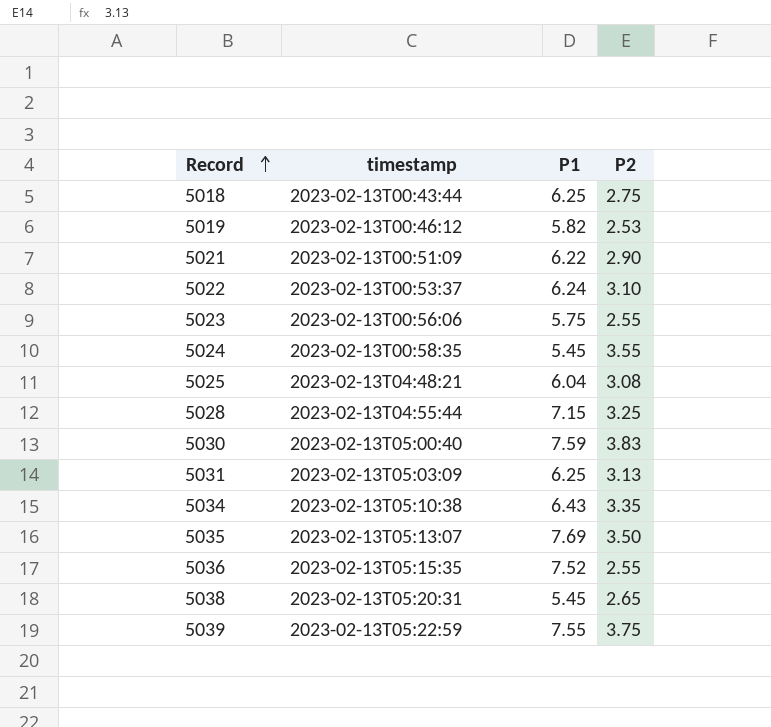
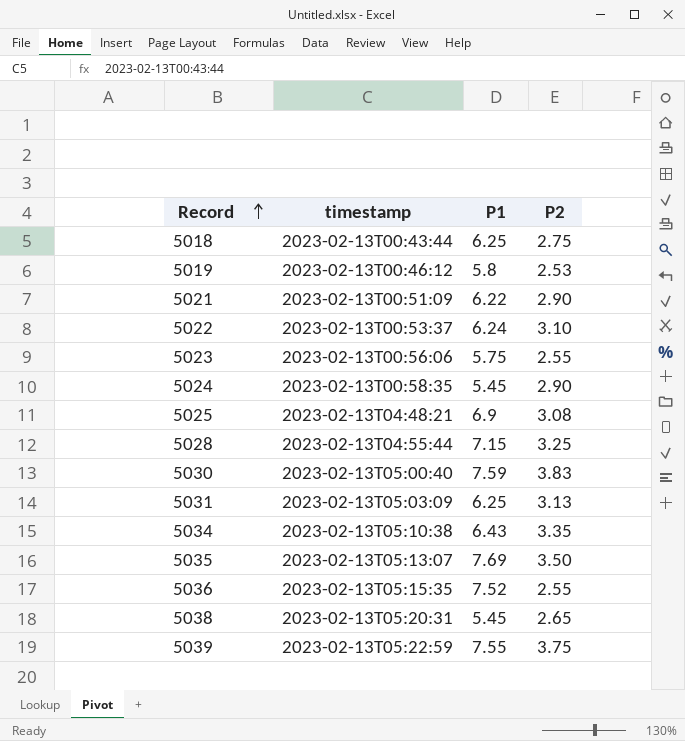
5019 | P1: 5.82 -> 5.8
5024 | P2: 3.55 -> 2.90
5025 | P1: 6.04 -> 6.9

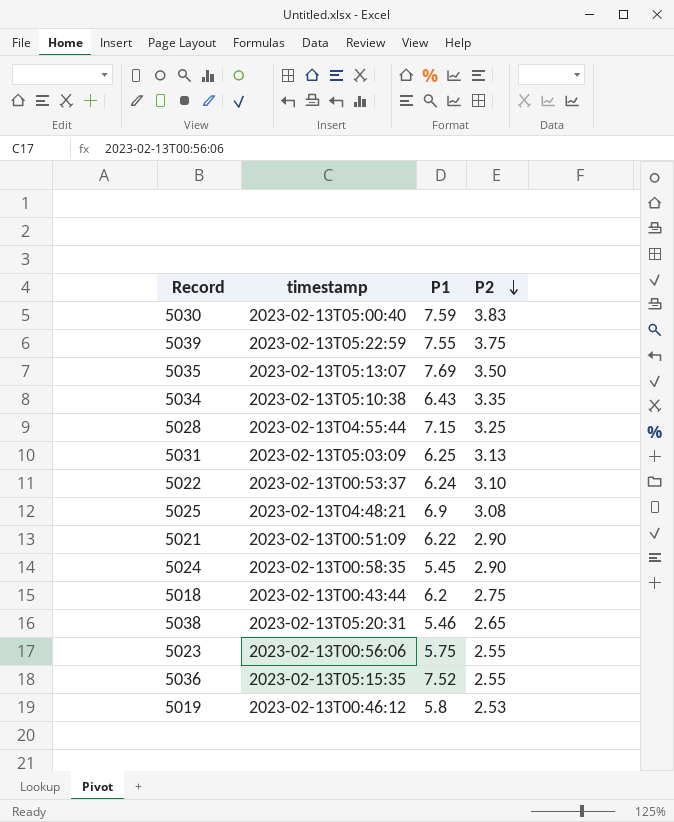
row order: Record ascending -> P2 descending
5018 | P1: 6.25 -> 6.2
5038 | P1: 5.45 -> 5.46

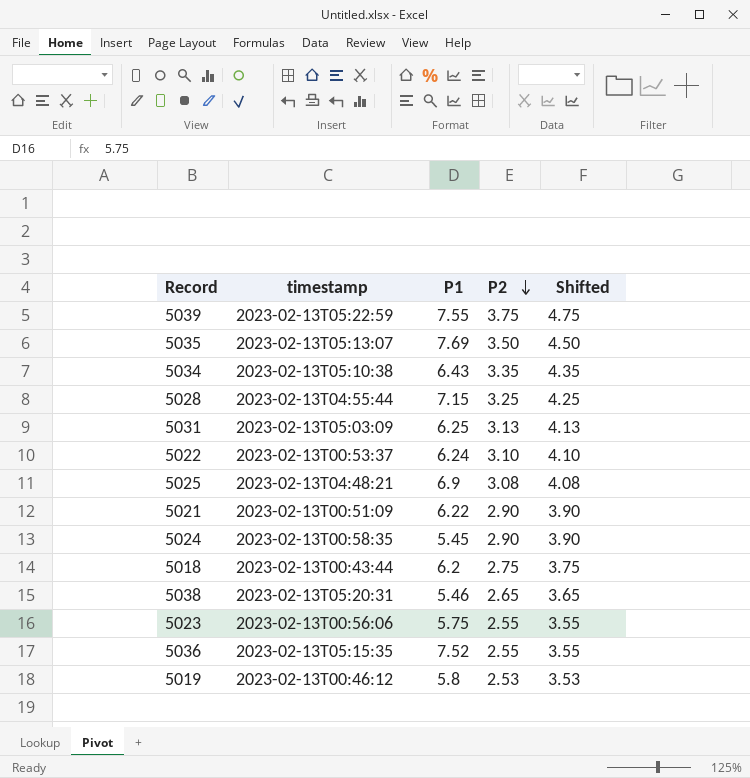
column Shifted | formula: none -> [P2] + 1
row 5030: 2023-02-13T05:00:40 | 7.59 | 3.83 -> none

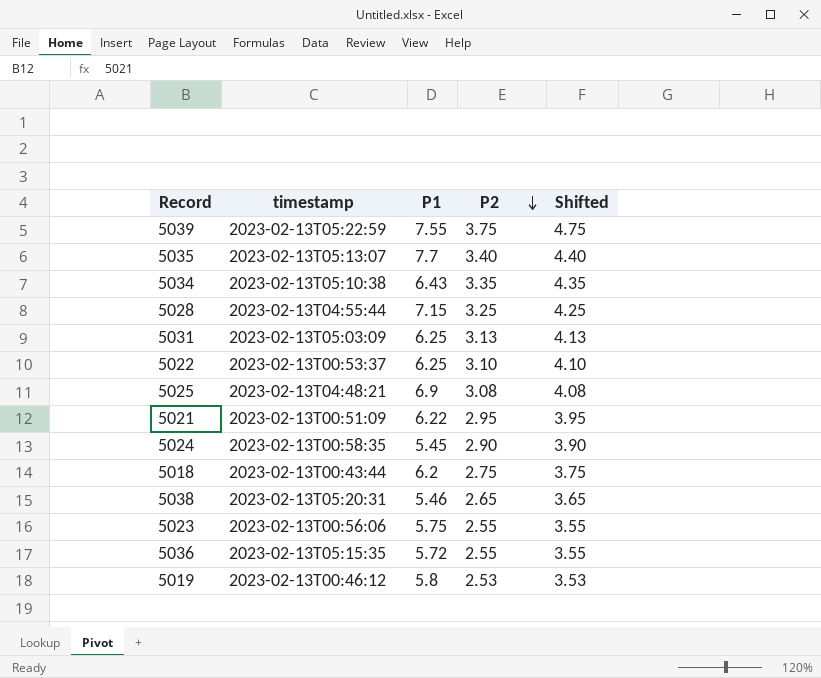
5035 | P1: 7.69 -> 7.7
5035 | P2: 3.50 -> 3.40
5035 | Shifted: 4.50 -> 4.40
5022 | P1: 6.24 -> 6.25
5021 | P2: 2.90 -> 2.95
5021 | Shifted: 3.90 -> 3.95
5036 | P1: 7.52 -> 5.72

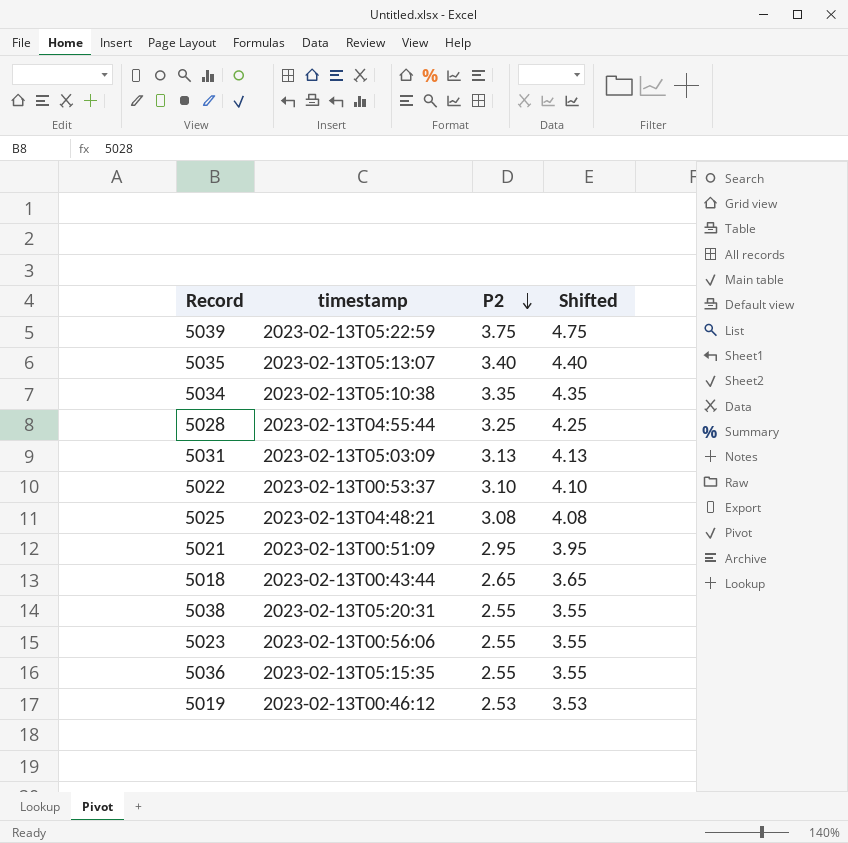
column P1 | position: 3 -> none
row 5024: 2023-02-13T00:58:35 | 5.45 | 2.90 | 3.90 -> none
5018 | P2: 2.75 -> 2.65
5018 | Shifted: 3.75 -> 3.65
5038 | P2: 2.65 -> 2.55
5038 | Shifted: 3.65 -> 3.55

